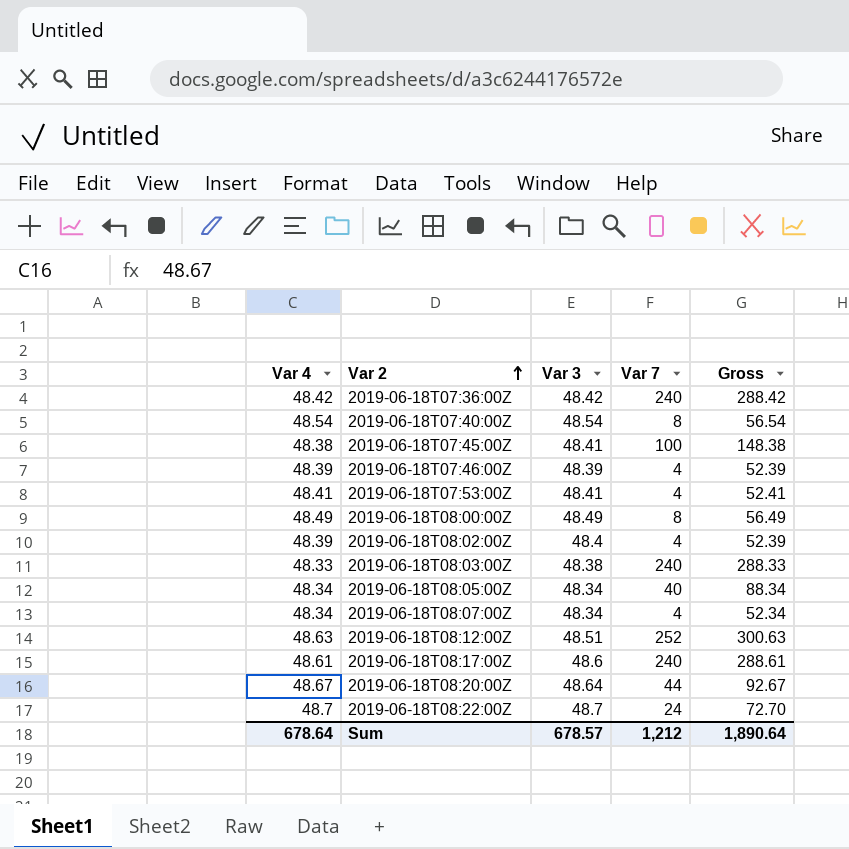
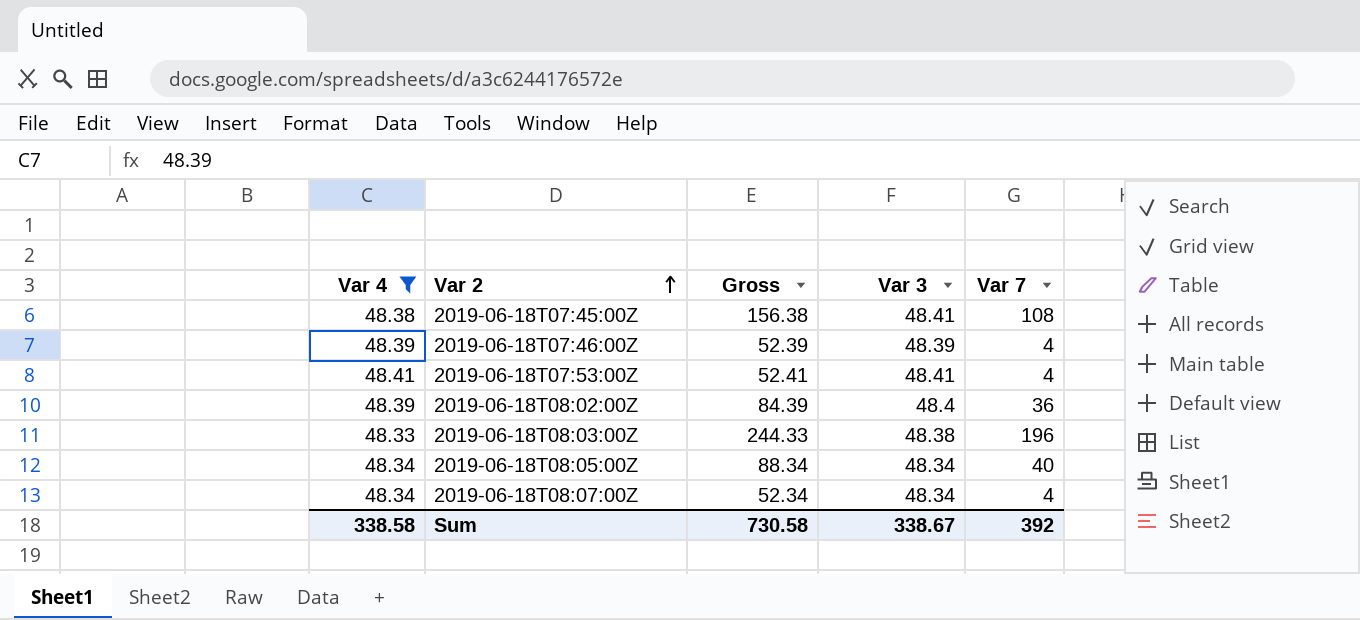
filter: none -> Var 4 <= 48.41
column Gross | position: 5 -> 3
2019-06-18T07:45:00Z | Gross: 148.38 -> 156.38
2019-06-18T07:45:00Z | Var 7: 100 -> 108
2019-06-18T08:02:00Z | Gross: 52.39 -> 84.39
2019-06-18T08:02:00Z | Var 7: 4 -> 36
2019-06-18T08:03:00Z | Gross: 288.33 -> 244.33
2019-06-18T08:03:00Z | Var 7: 240 -> 196
Sum | Var 4: 678.64 -> 338.58
Sum | Gross: 1,890.64 -> 730.58
Sum | Var 3: 678.57 -> 338.67
Sum | Var 7: 1,212 -> 392

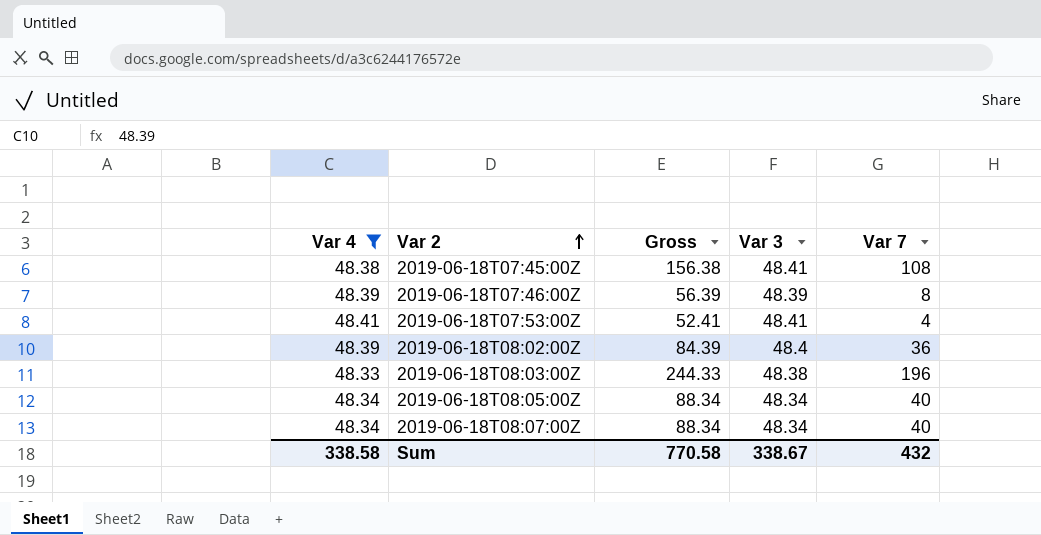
2019-06-18T07:46:00Z | Gross: 52.39 -> 56.39
2019-06-18T07:46:00Z | Var 7: 4 -> 8
2019-06-18T08:07:00Z | Gross: 52.34 -> 88.34
2019-06-18T08:07:00Z | Var 7: 4 -> 40
Sum | Gross: 730.58 -> 770.58
Sum | Var 7: 392 -> 432

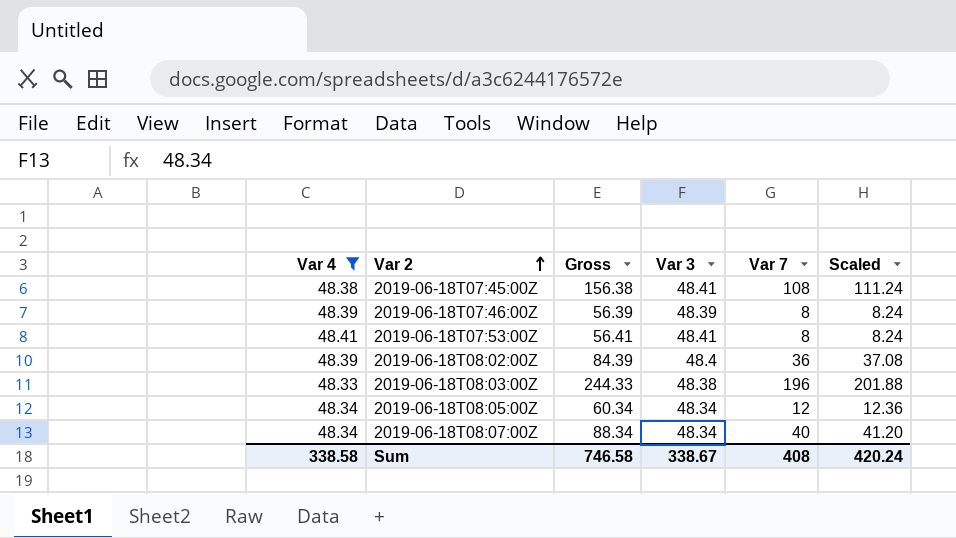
column Scaled | formula: none -> [Var 7] * 1.03
2019-06-18T07:53:00Z | Gross: 52.41 -> 56.41
2019-06-18T07:53:00Z | Var 7: 4 -> 8
2019-06-18T08:05:00Z | Gross: 88.34 -> 60.34
2019-06-18T08:05:00Z | Var 7: 40 -> 12
Sum | Gross: 770.58 -> 746.58
Sum | Var 7: 432 -> 408

